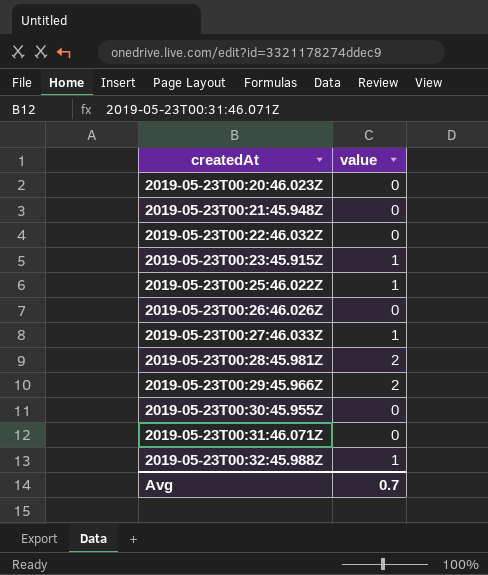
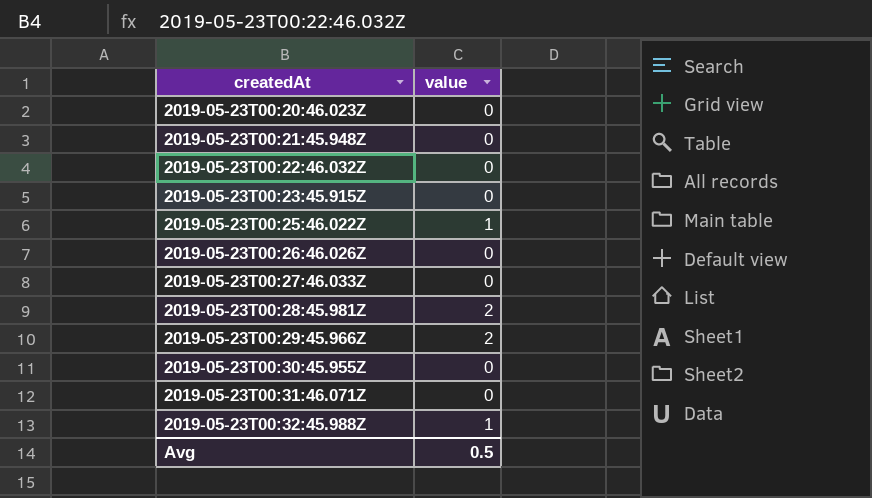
2019-05-23T00:23:45.915Z | value: 1 -> 0
2019-05-23T00:27:46.033Z | value: 1 -> 0
Avg | value: 0.7 -> 0.5

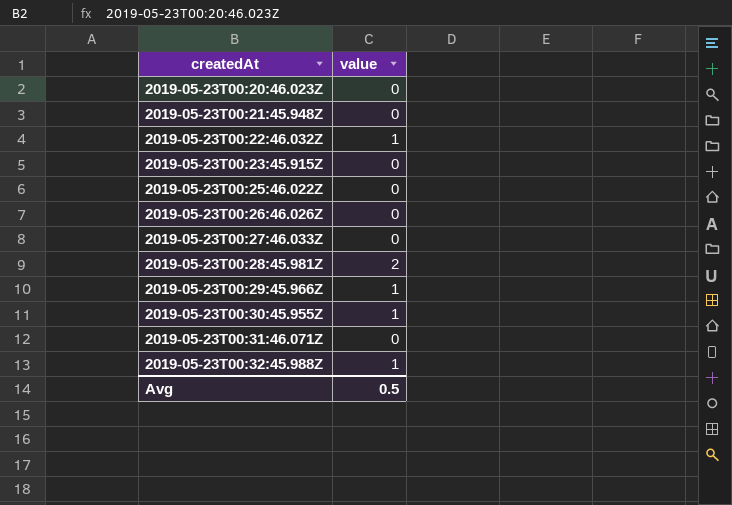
2019-05-23T00:22:46.032Z | value: 0 -> 1
2019-05-23T00:25:46.022Z | value: 1 -> 0
2019-05-23T00:29:45.966Z | value: 2 -> 1
2019-05-23T00:30:45.955Z | value: 0 -> 1

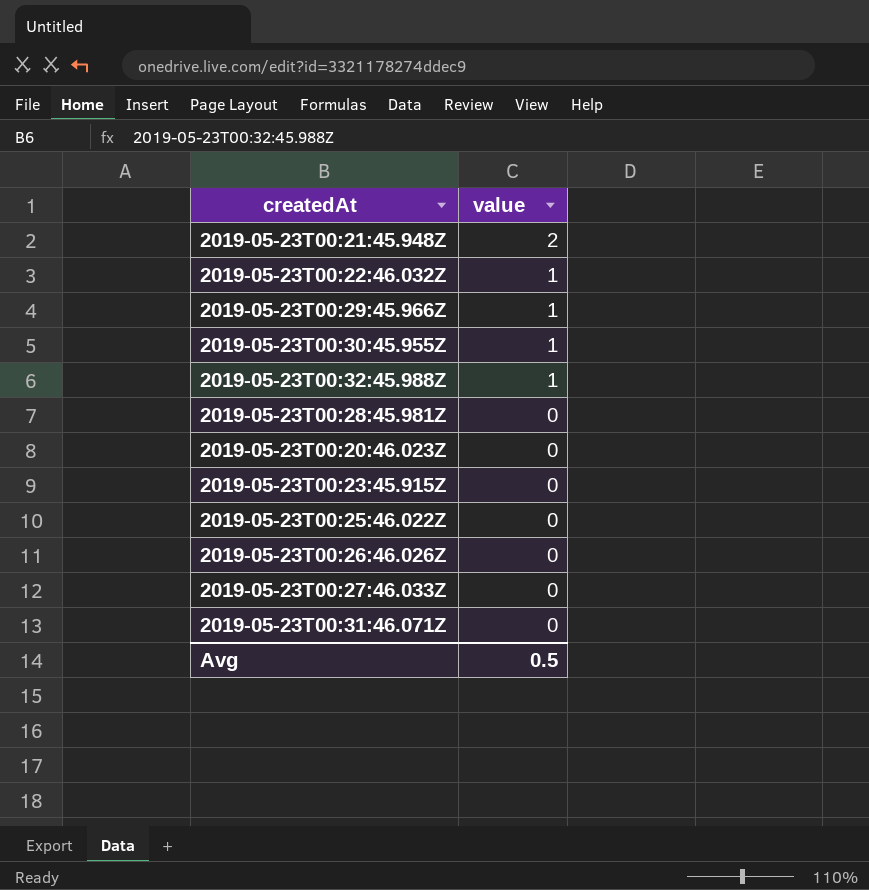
row order: createdAt ascending -> value descending
2019-05-23T00:21:45.948Z | value: 0 -> 2
2019-05-23T00:28:45.981Z | value: 2 -> 0

